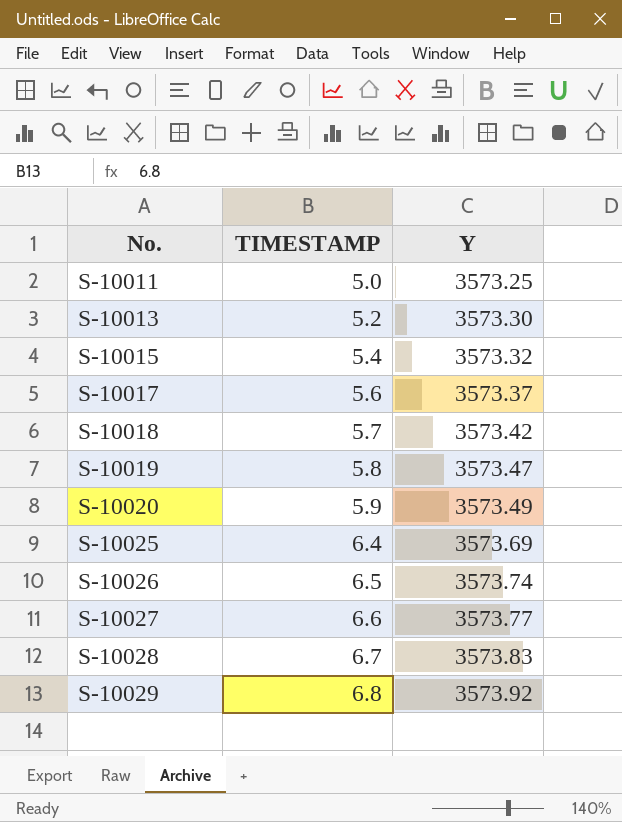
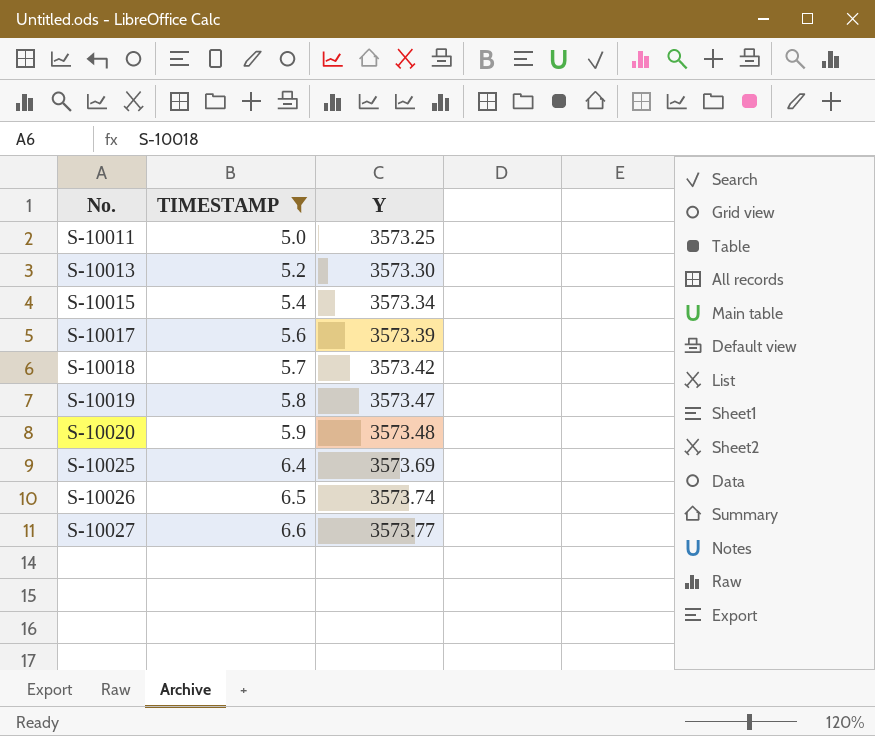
filter: none -> TIMESTAMP <= 6.6
S-10015 | Y: 3573.32 -> 3573.34
S-10017 | Y: 3573.37 -> 3573.39
S-10020 | Y: 3573.49 -> 3573.48

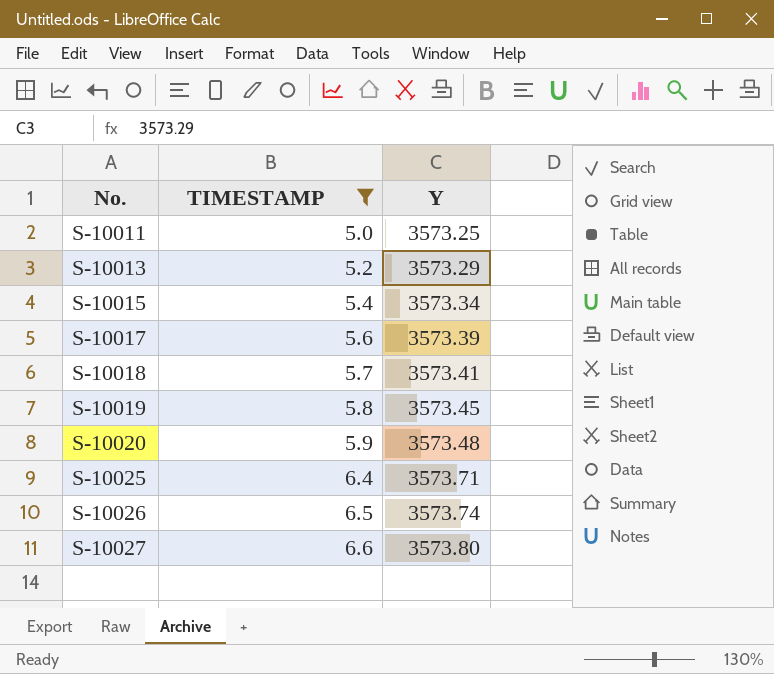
S-10013 | Y: 3573.30 -> 3573.29
S-10018 | Y: 3573.42 -> 3573.41
S-10019 | Y: 3573.47 -> 3573.45
S-10025 | Y: 3573.69 -> 3573.71
S-10027 | Y: 3573.77 -> 3573.80

